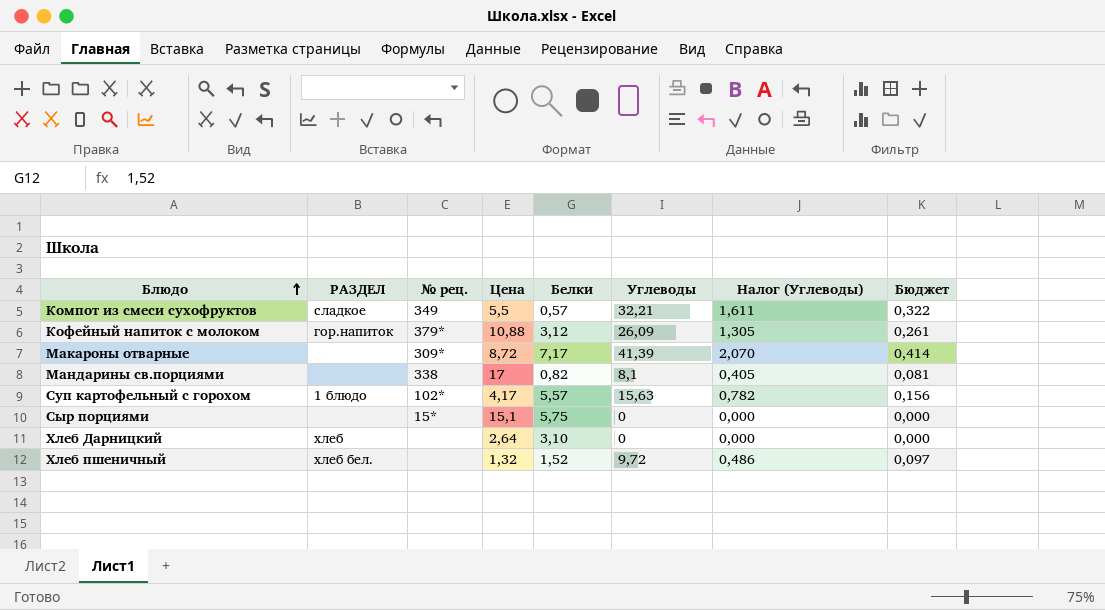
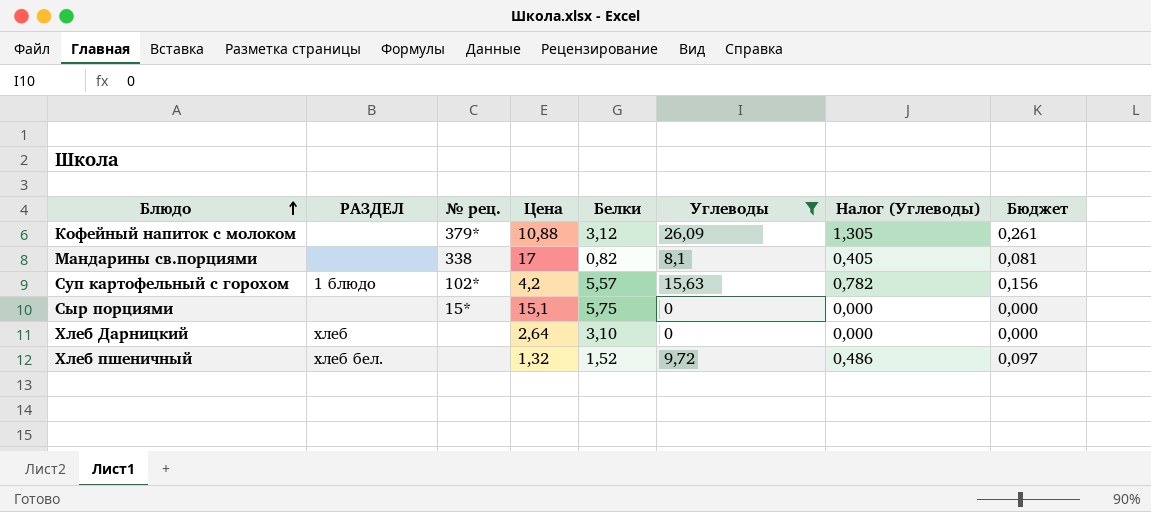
filter: none -> Углеводы <= 26,09
Кофейный напиток с молоком | РАЗДЕЛ: гор.напиток -> none
Суп картофельный с горохом | Цена: 4,17 -> 4,2

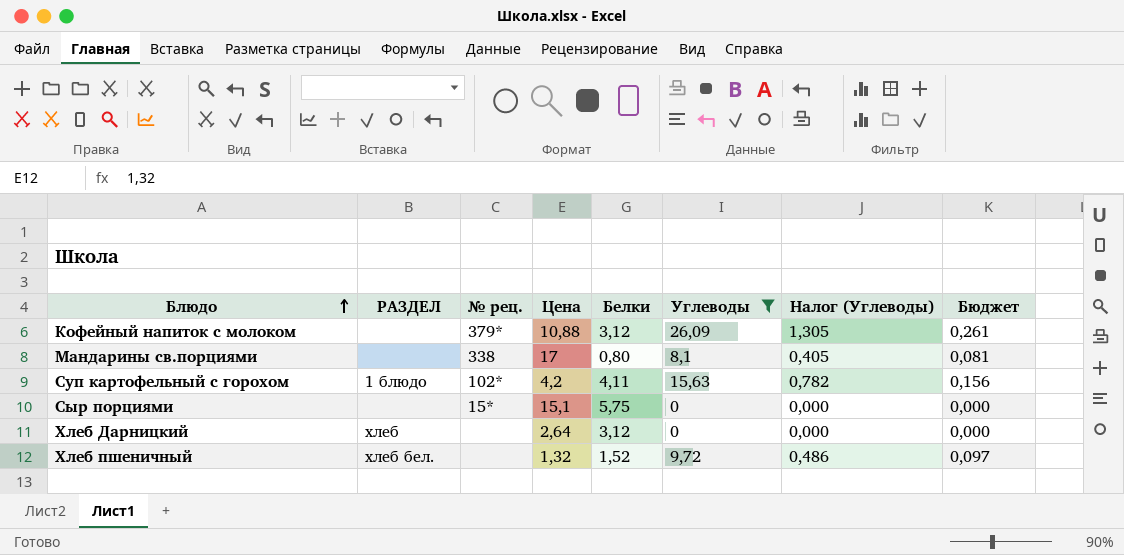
Мандарины св.порциями | Белки: 0,82 -> 0,80
Суп картофельный с горохом | Белки: 5,57 -> 4,11
Хлеб Дарницкий | Белки: 3,10 -> 3,12

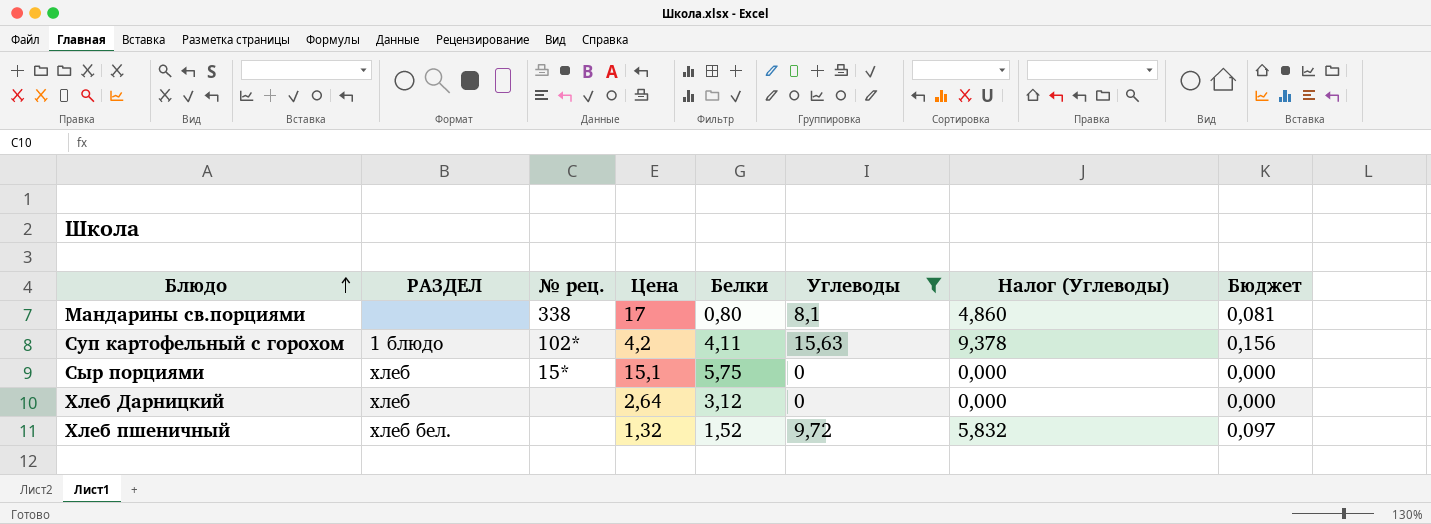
column Налог (Углеводы) | formula: [Углеводы] * 0,05 -> [Углеводы] * 0,6
row Кофейный напиток с молоком: none | 379* | 10,88 | 3,12 | 26,09 | 1,305 | 0,261 -> none
Сыр порциями | РАЗДЕЛ: none -> хлеб

